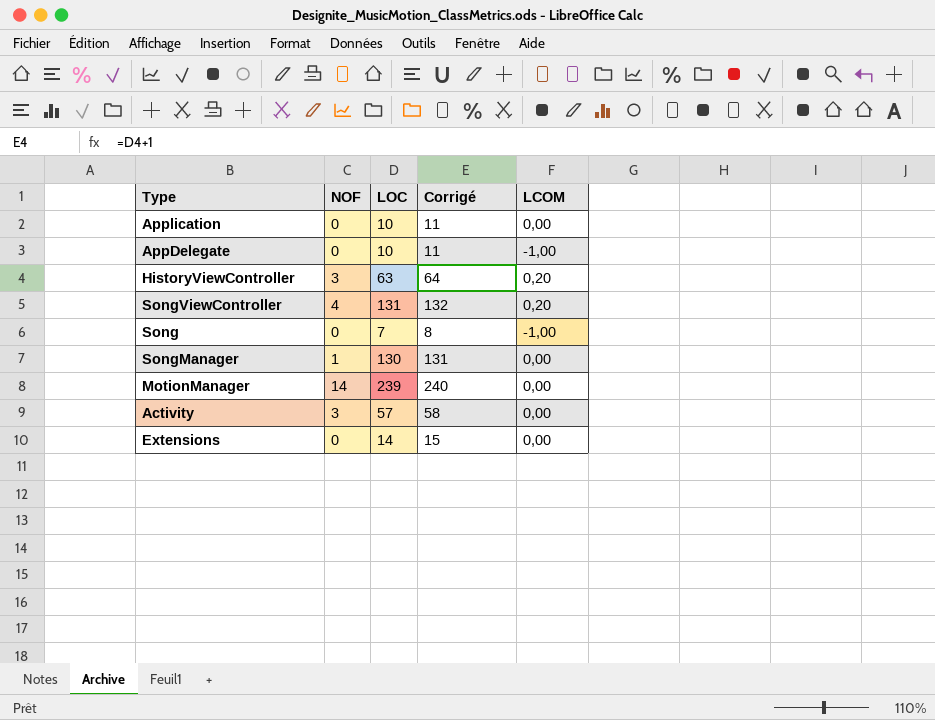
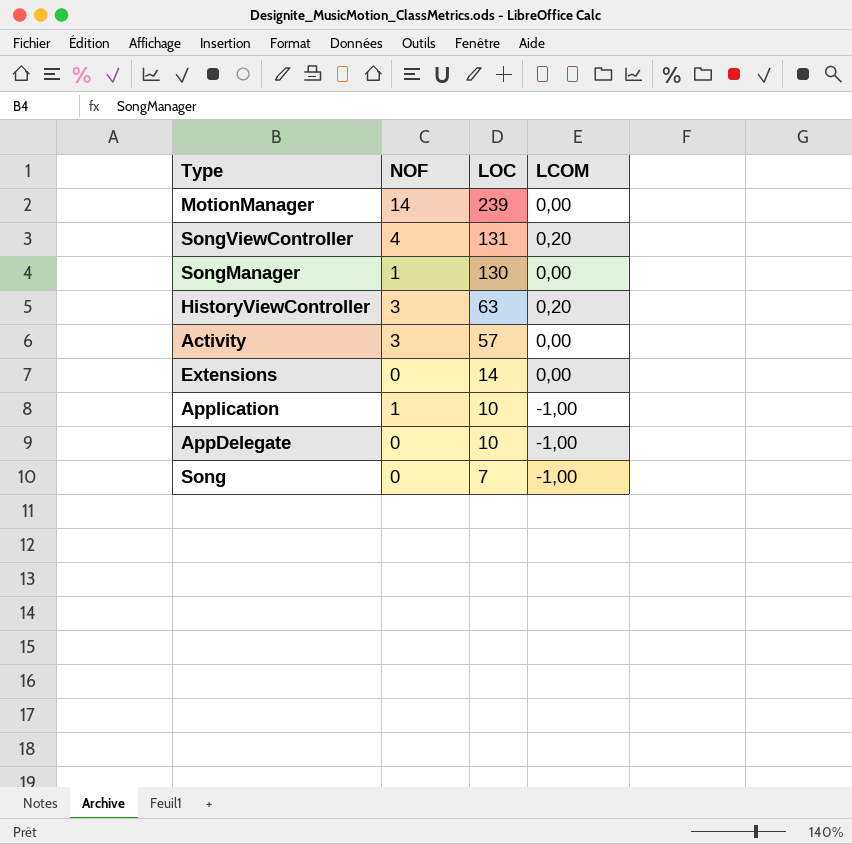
row order: none -> LOC descending
column Corrigé | formula: [LOC] + 1 -> none
Application | NOF: 0 -> 1
Application | LCOM: 0,00 -> -1,00

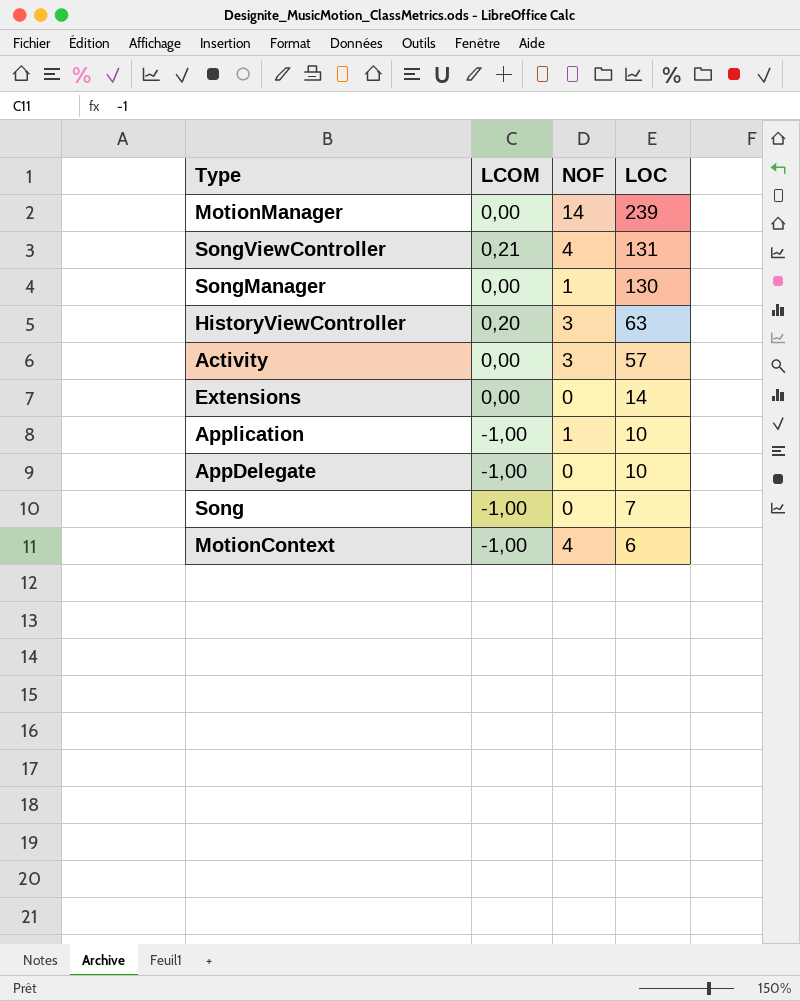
column LCOM | position: 4 -> 2
SongViewController | LCOM: 0,20 -> 0,21
row MotionContext: none -> -1,00 | 4 | 6

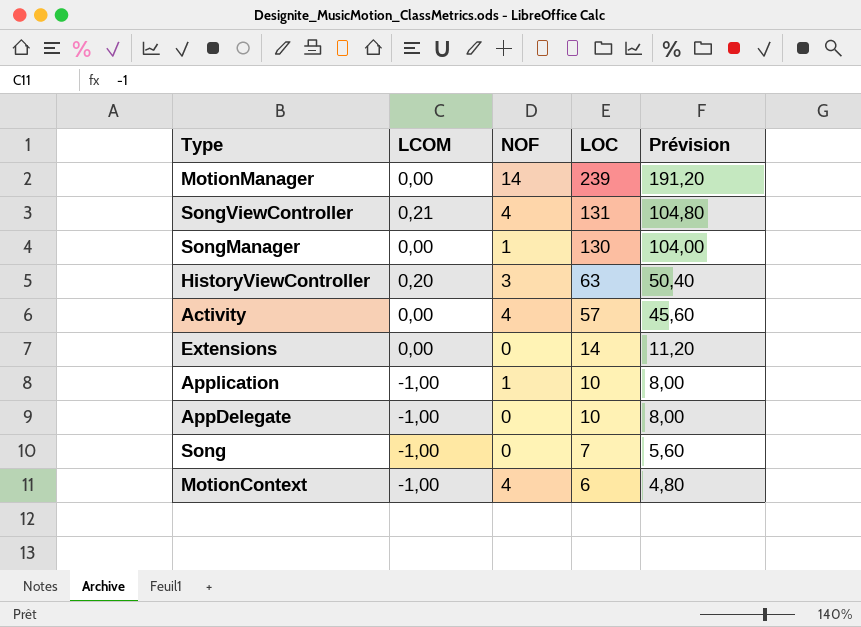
column Prévision | formula: none -> [LOC] * 0,8
Activity | NOF: 3 -> 4

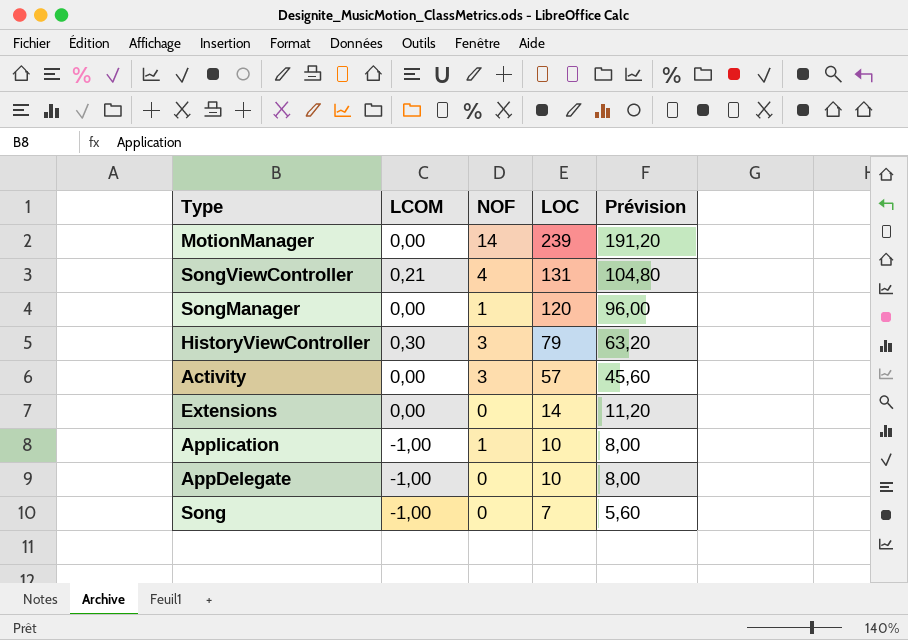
row MotionContext: -1,00 | 4 | 6 | 4,80 -> none
SongManager | LOC: 130 -> 120
SongManager | Prévision: 104,00 -> 96,00
HistoryViewController | LCOM: 0,20 -> 0,30
HistoryViewController | LOC: 63 -> 79
HistoryViewController | Prévision: 50,40 -> 63,20
Activity | NOF: 4 -> 3

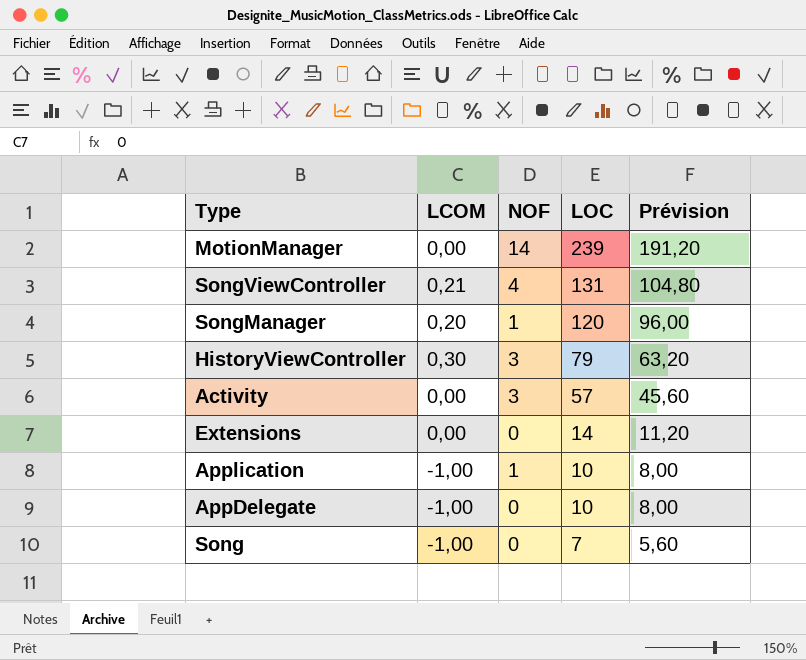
SongManager | LCOM: 0,00 -> 0,20

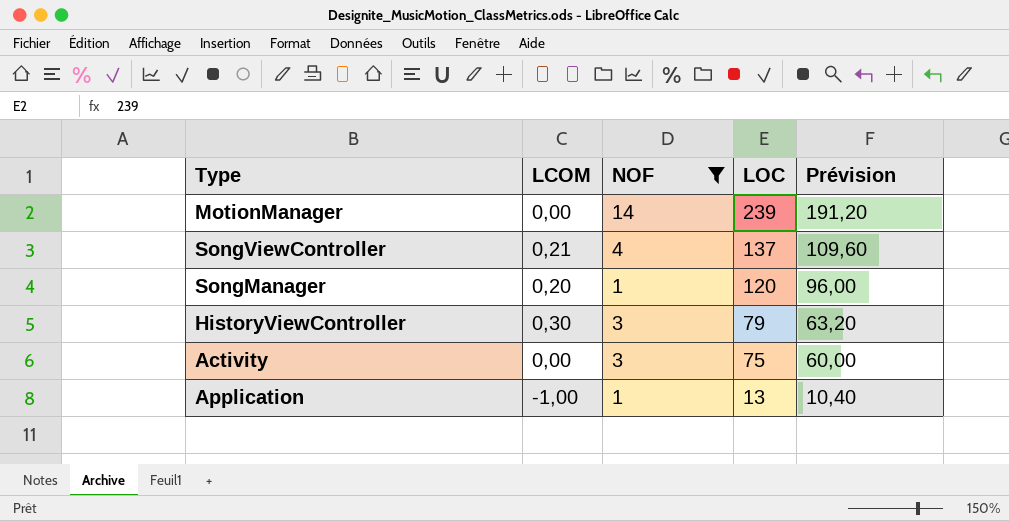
filter: none -> NOF != 0
SongViewController | LOC: 131 -> 137
SongViewController | Prévision: 104,80 -> 109,60
Activity | LOC: 57 -> 75
Activity | Prévision: 45,60 -> 60,00
Application | LOC: 10 -> 13
Application | Prévision: 8,00 -> 10,40

